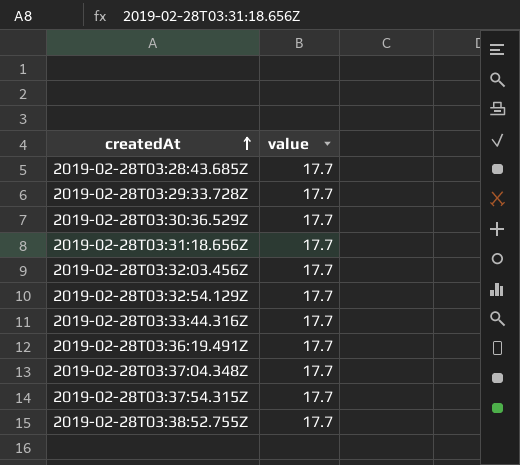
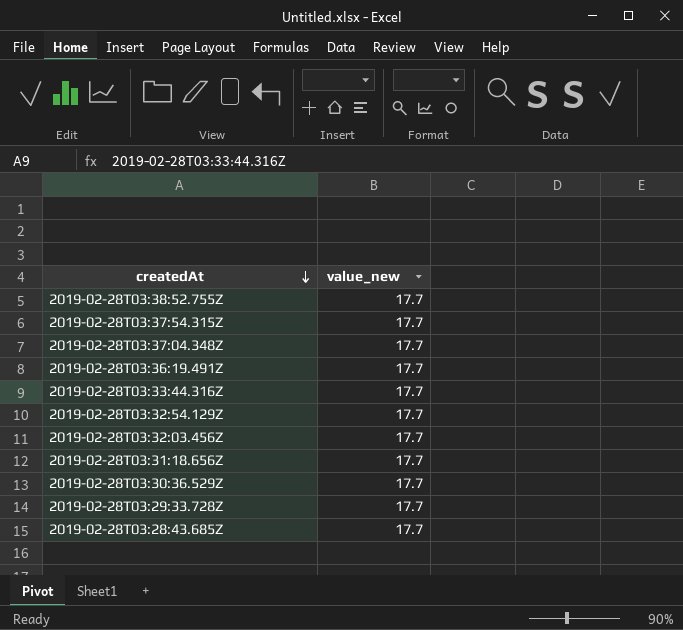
row order: createdAt ascending -> createdAt descending
column name: value -> value_new

